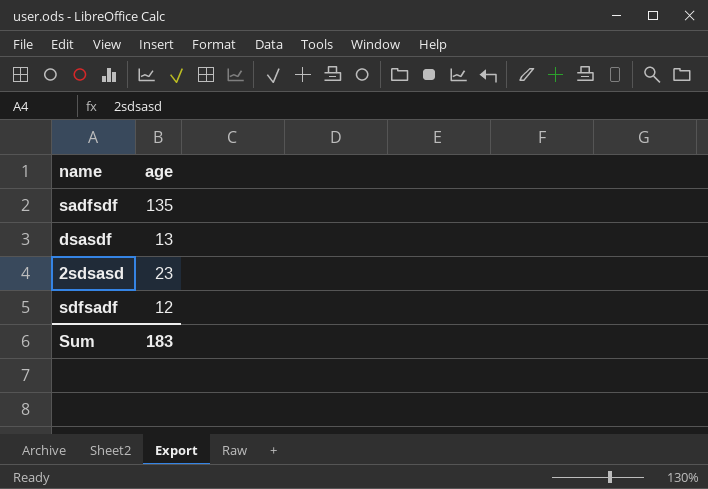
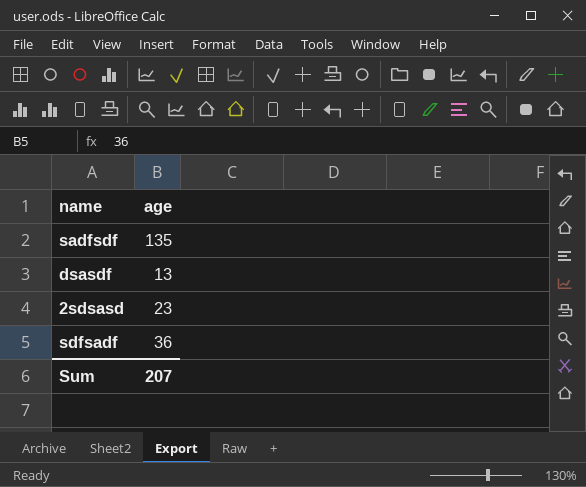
sdfsadf | age: 12 -> 36
Sum | age: 183 -> 207

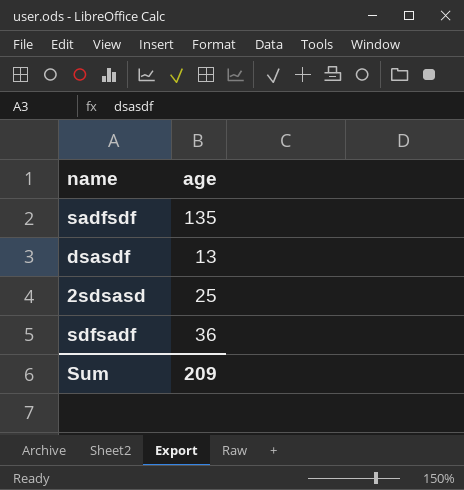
2sdsasd | age: 23 -> 25
Sum | age: 207 -> 209

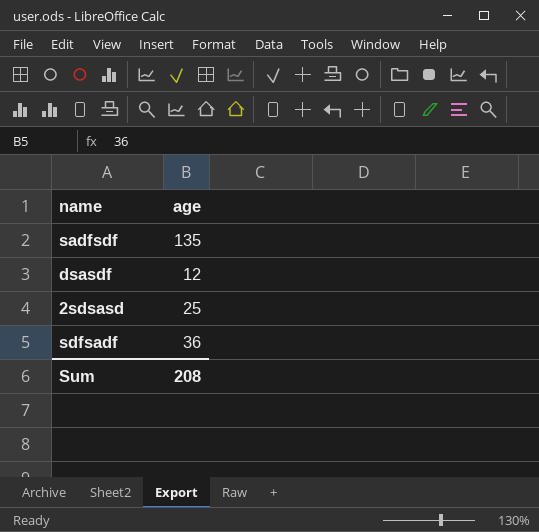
dsasdf | age: 13 -> 12
Sum | age: 209 -> 208

